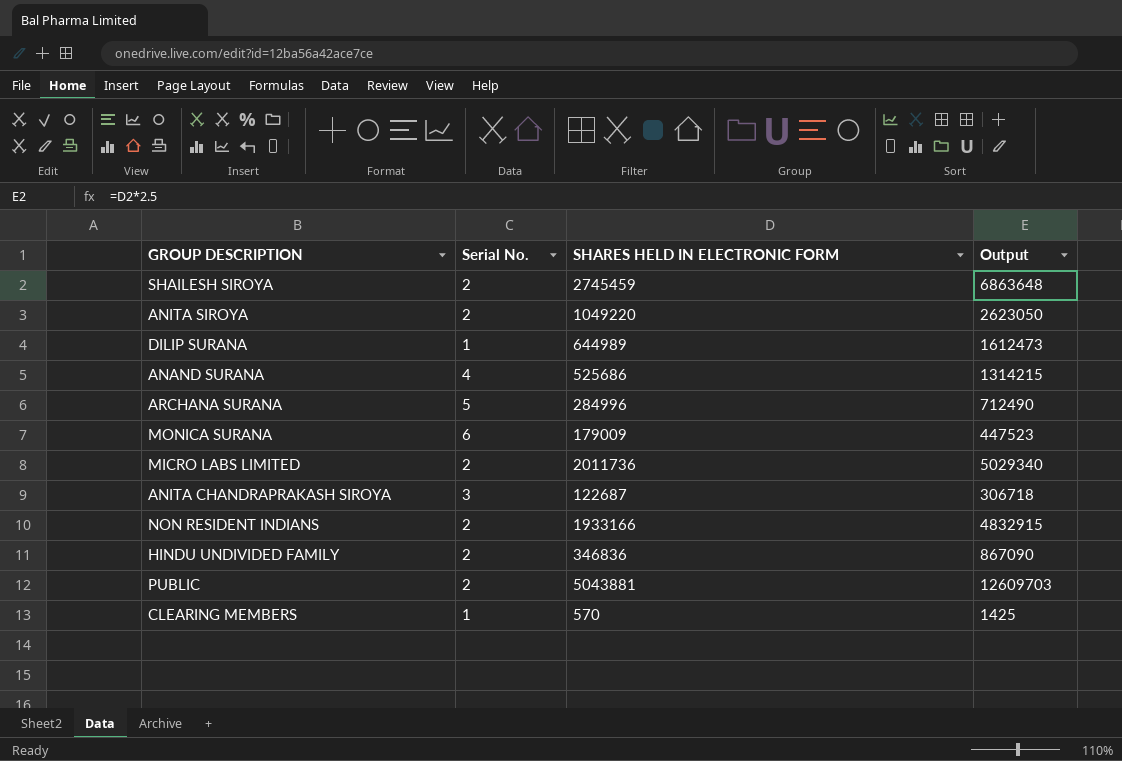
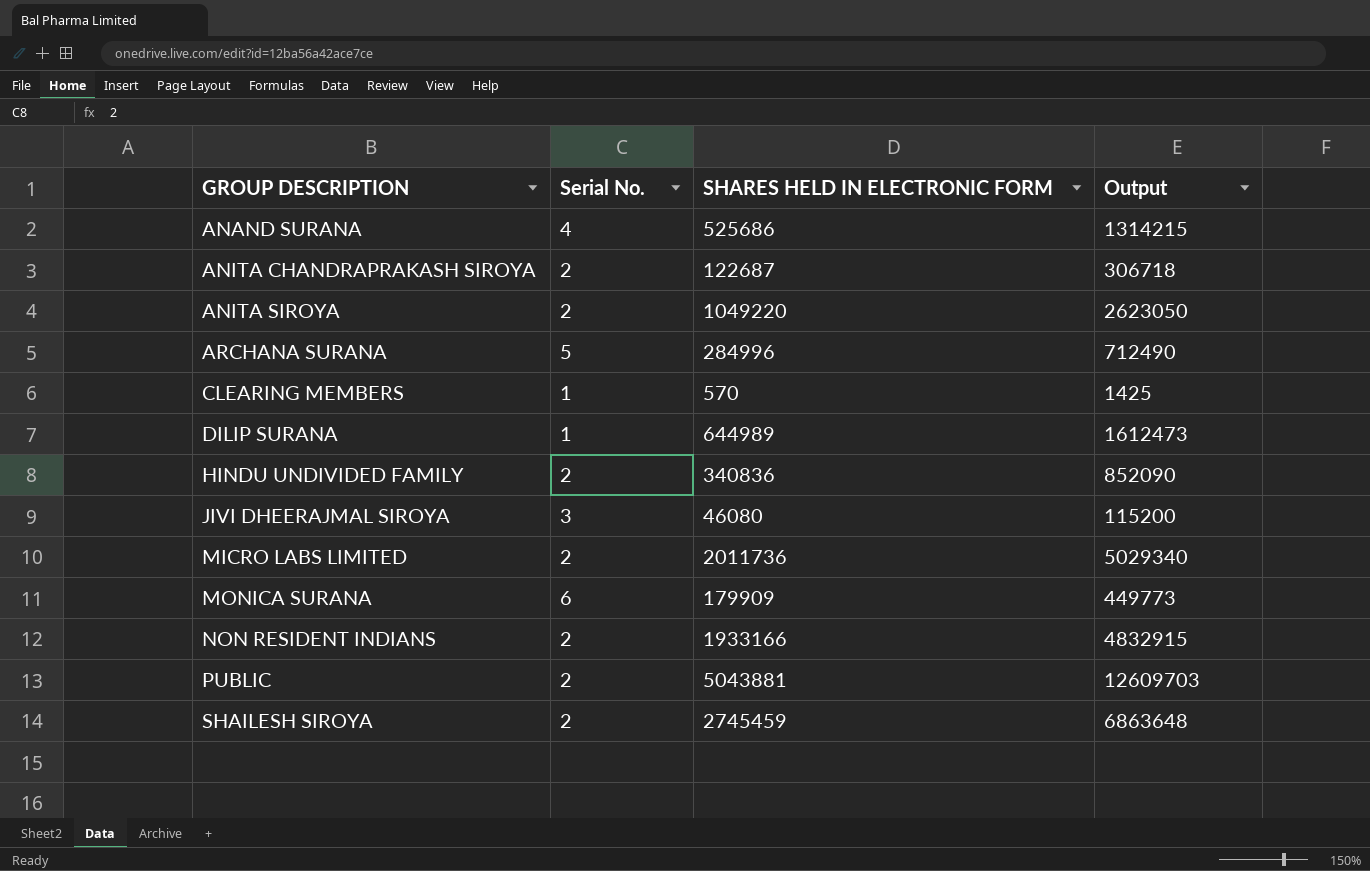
row order: none -> GROUP DESCRIPTION ascending
ANITA CHANDRAPRAKASH SIROYA | Serial No.: 3 -> 2
HINDU UNDIVIDED FAMILY | SHARES HELD IN ELECTRONIC FORM: 346836 -> 340836
HINDU UNDIVIDED FAMILY | Output: 867090 -> 852090
row JIVI DHEERAJMAL SIROYA: none -> 3 | 46080 | 115200
MONICA SURANA | SHARES HELD IN ELECTRONIC FORM: 179009 -> 179909
MONICA SURANA | Output: 447523 -> 449773

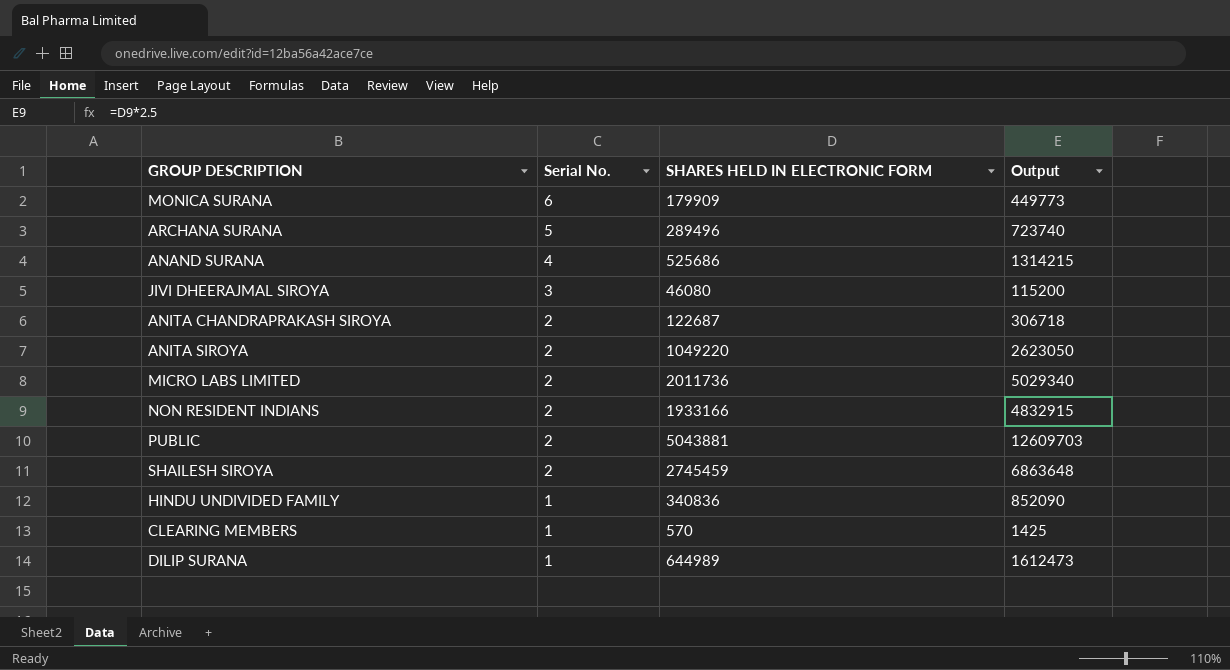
row order: GROUP DESCRIPTION ascending -> Serial No. descending
ARCHANA SURANA | SHARES HELD IN ELECTRONIC FORM: 284996 -> 289496
ARCHANA SURANA | Output: 712490 -> 723740
HINDU UNDIVIDED FAMILY | Serial No.: 2 -> 1

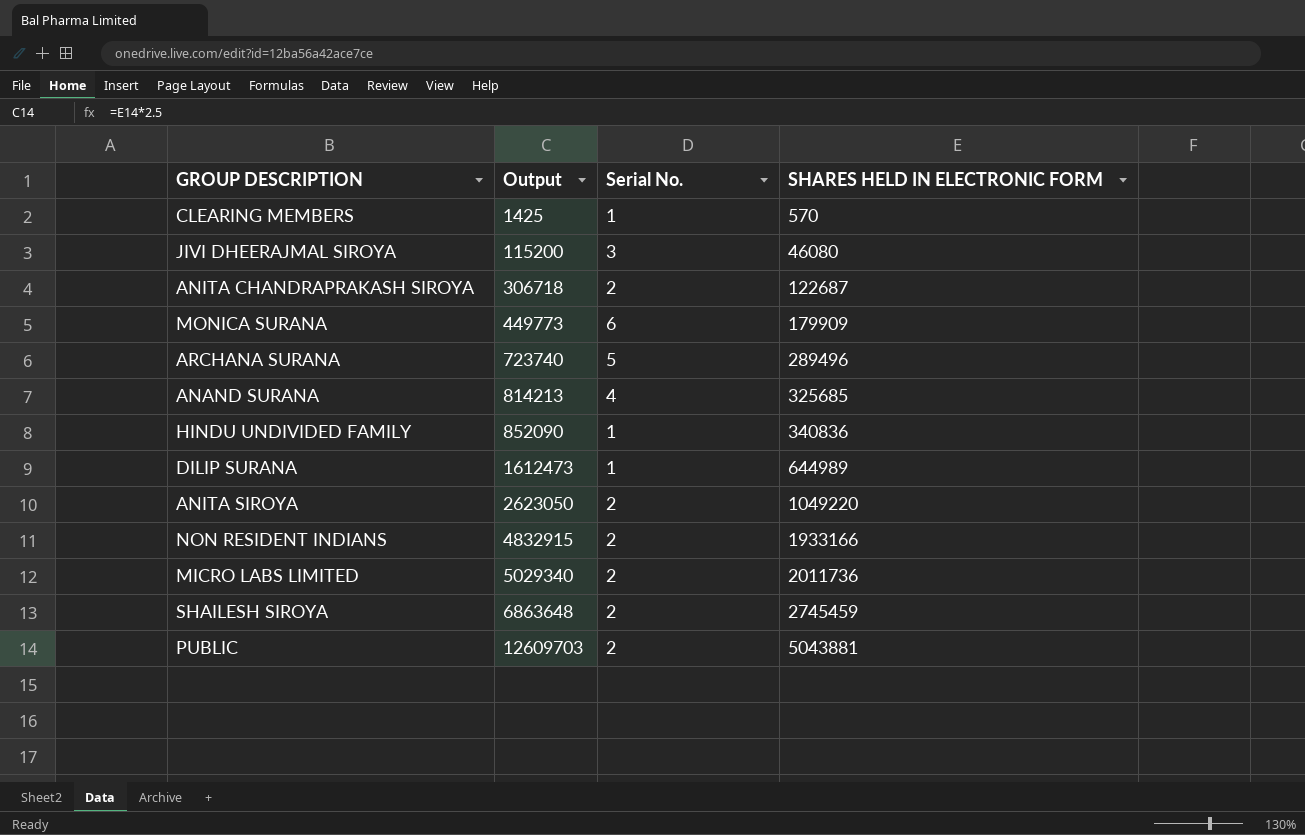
row order: Serial No. descending -> Output ascending
column Output | position: 4 -> 2
ANAND SURANA | Output: 1314215 -> 814213
ANAND SURANA | SHARES HELD IN ELECTRONIC FORM: 525686 -> 325685

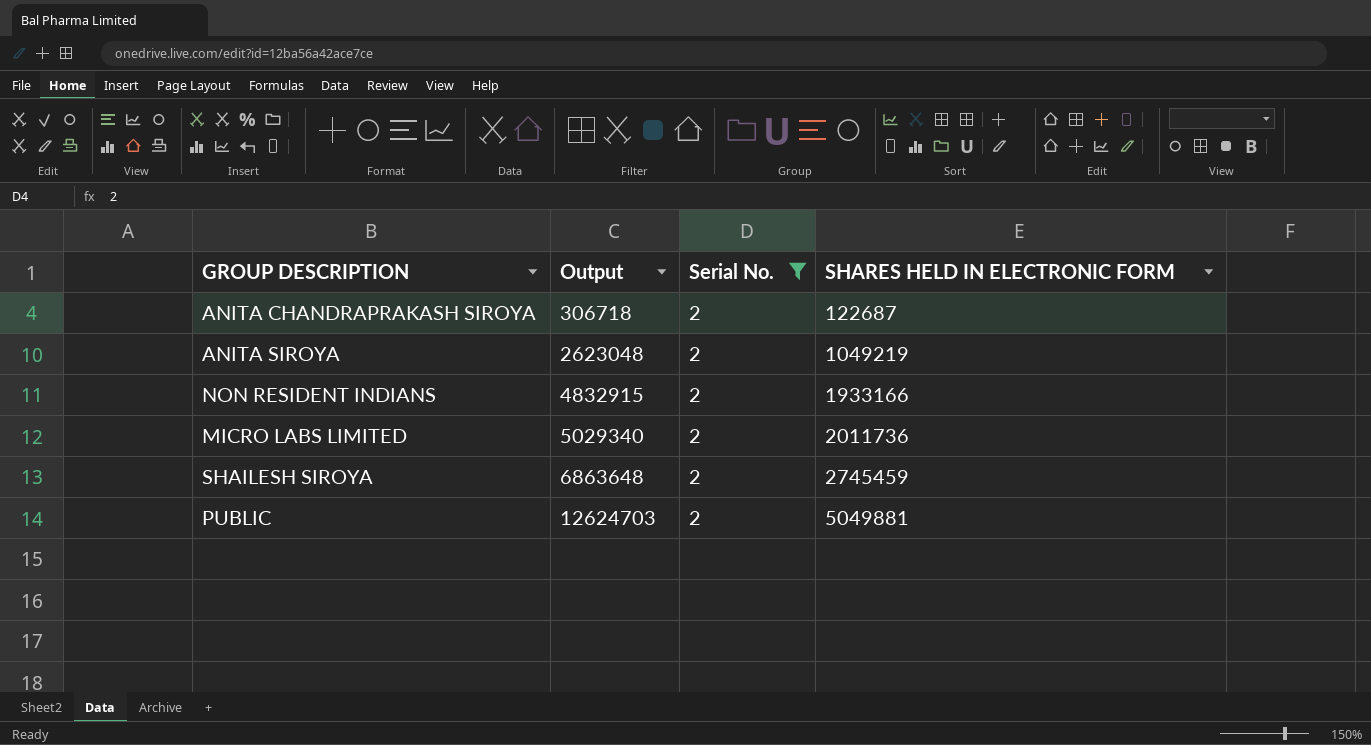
filter: none -> Serial No. = 2
ANITA SIROYA | Output: 2623050 -> 2623048
ANITA SIROYA | SHARES HELD IN ELECTRONIC FORM: 1049220 -> 1049219
PUBLIC | Output: 12609703 -> 12624703
PUBLIC | SHARES HELD IN ELECTRONIC FORM: 5043881 -> 5049881

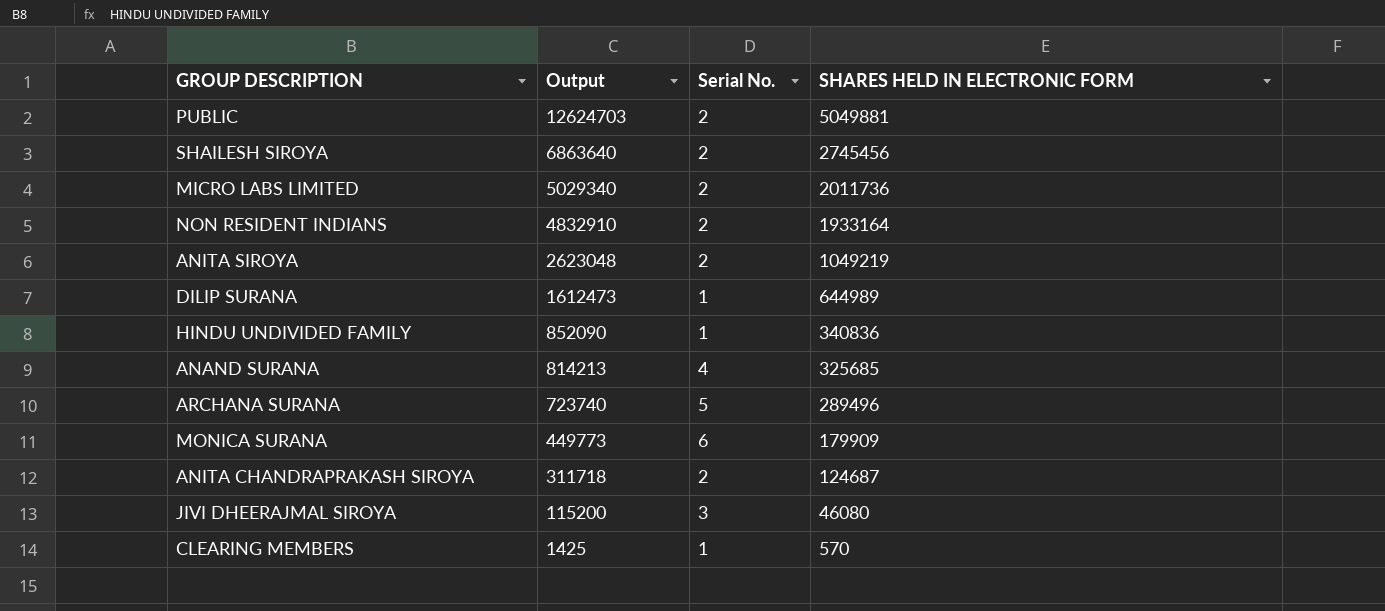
filter: Serial No. = 2 -> none
row order: Output ascending -> Output descending
SHAILESH SIROYA | Output: 6863648 -> 6863640
SHAILESH SIROYA | SHARES HELD IN ELECTRONIC FORM: 2745459 -> 2745456
NON RESIDENT INDIANS | Output: 4832915 -> 4832910
NON RESIDENT INDIANS | SHARES HELD IN ELECTRONIC FORM: 1933166 -> 1933164
ANITA CHANDRAPRAKASH SIROYA | Output: 306718 -> 311718
ANITA CHANDRAPRAKASH SIROYA | SHARES HELD IN ELECTRONIC FORM: 122687 -> 124687

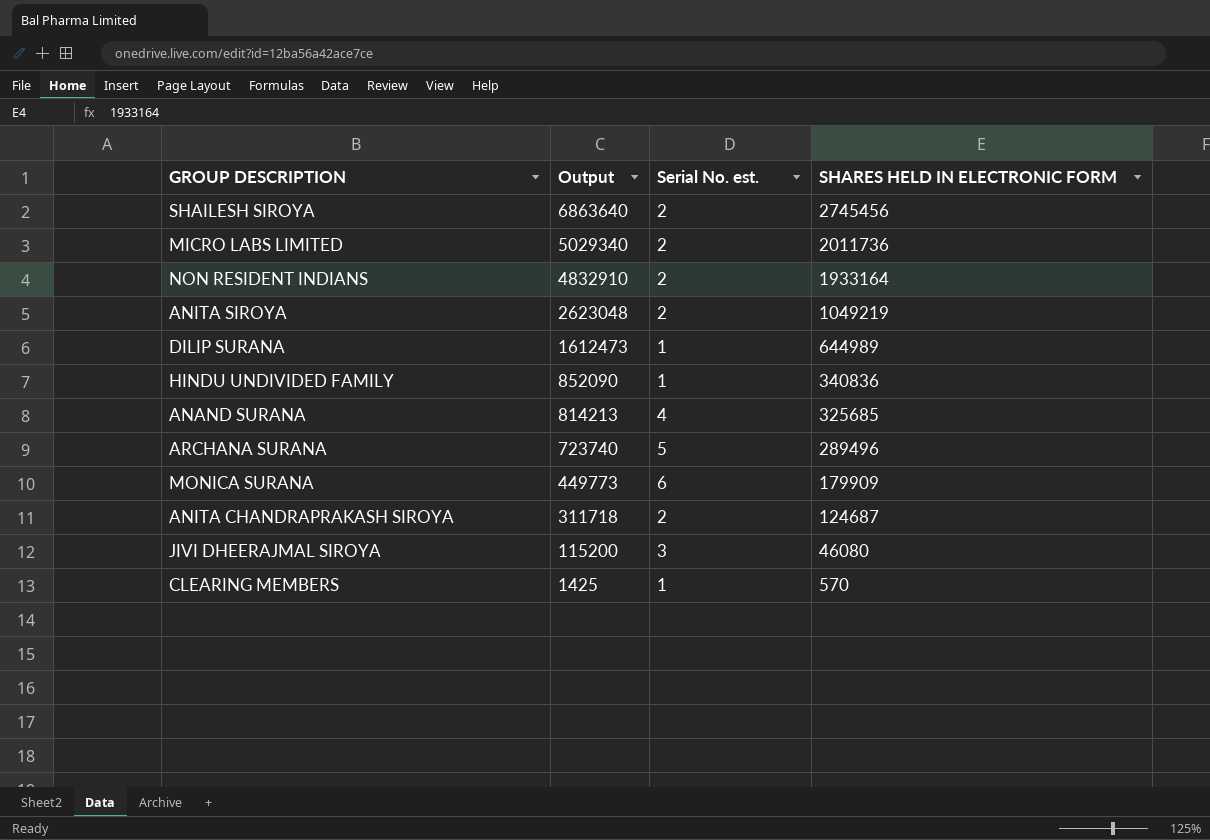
column name: Serial No. -> Serial No. est.
row PUBLIC: 12624703 | 2 | 5049881 -> none

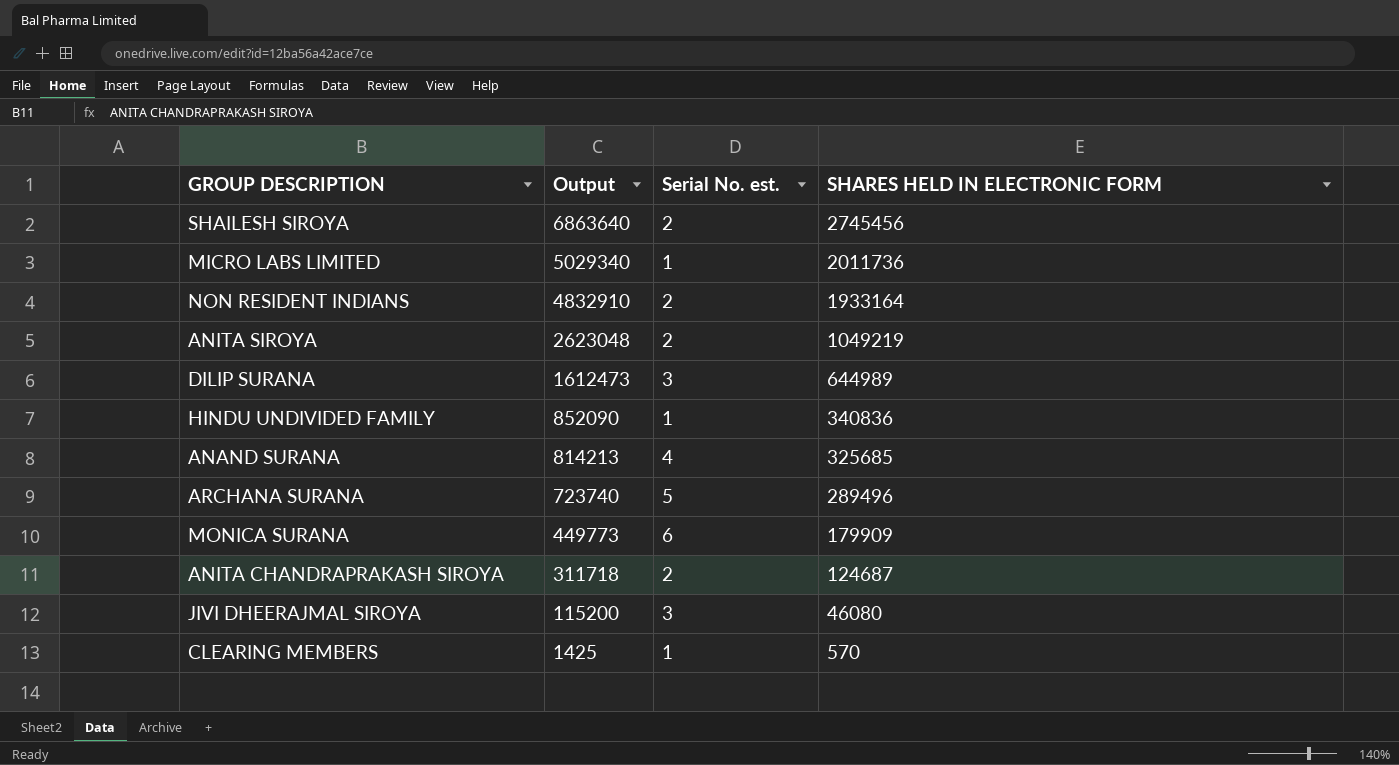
MICRO LABS LIMITED | Serial No. est.: 2 -> 1
DILIP SURANA | Serial No. est.: 1 -> 3

